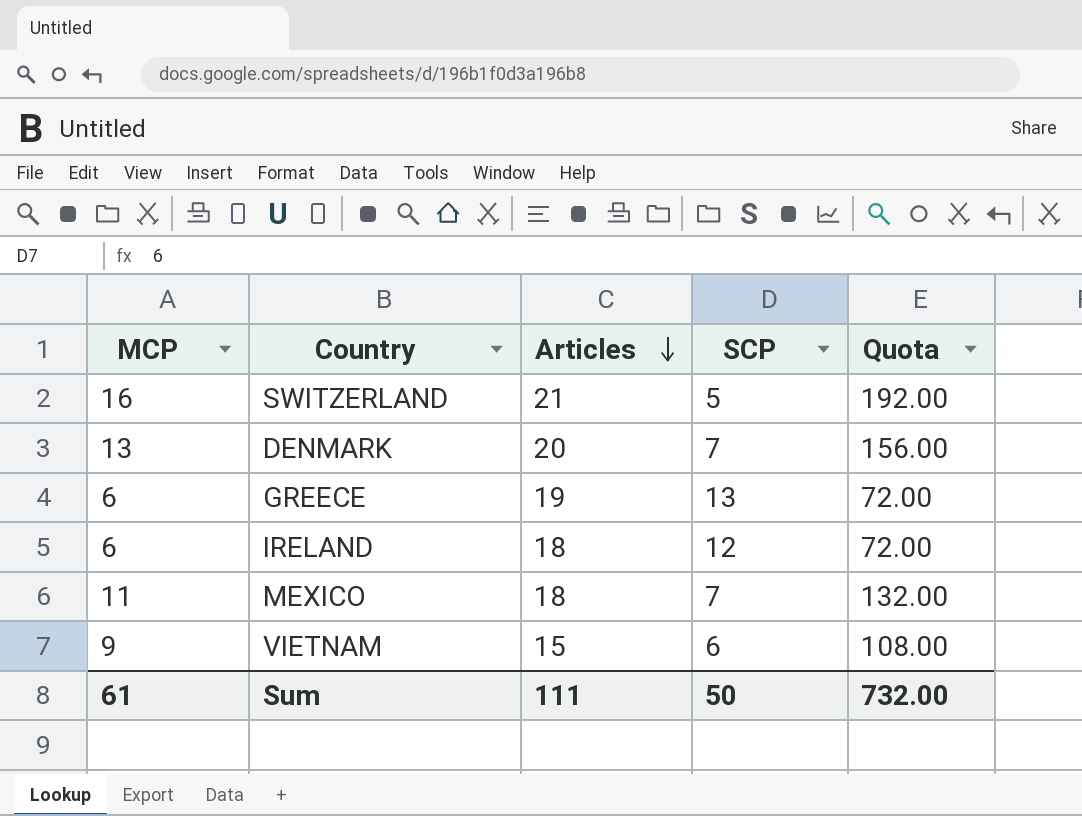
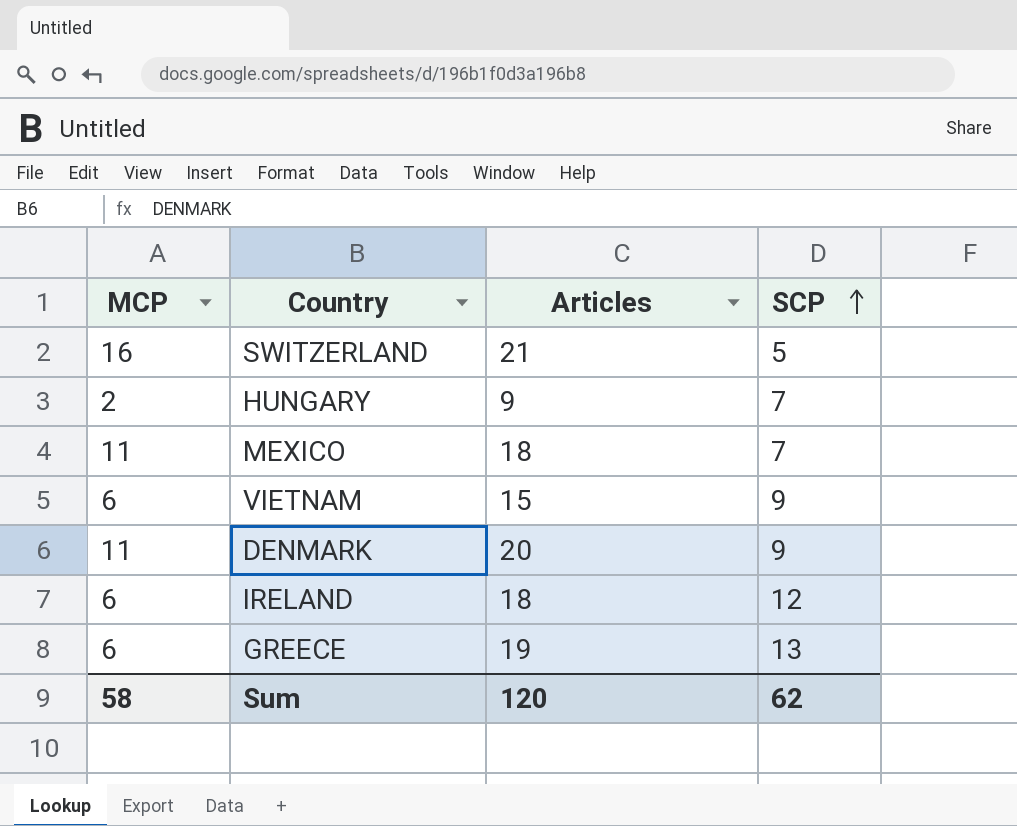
row order: Articles descending -> SCP ascending
column Quota | formula: [MCP] * 12 -> none
row HUNGARY: none -> 2 | 9 | 7
VIETNAM | MCP: 9 -> 6
VIETNAM | SCP: 6 -> 9
DENMARK | MCP: 13 -> 11
DENMARK | SCP: 7 -> 9
Sum | MCP: 61 -> 58
Sum | Articles: 111 -> 120
Sum | SCP: 50 -> 62

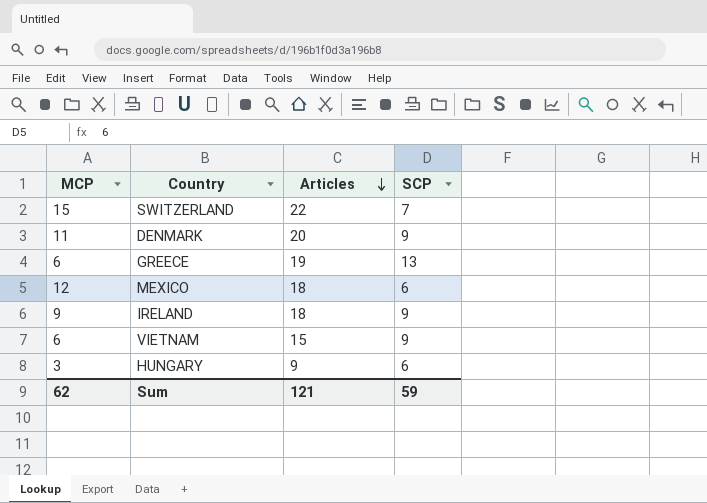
row order: SCP ascending -> Articles descending
SWITZERLAND | MCP: 16 -> 15
SWITZERLAND | Articles: 21 -> 22
SWITZERLAND | SCP: 5 -> 7
MEXICO | MCP: 11 -> 12
MEXICO | SCP: 7 -> 6
IRELAND | MCP: 6 -> 9
IRELAND | SCP: 12 -> 9
HUNGARY | MCP: 2 -> 3
HUNGARY | SCP: 7 -> 6
Sum | MCP: 58 -> 62
Sum | Articles: 120 -> 121
Sum | SCP: 62 -> 59

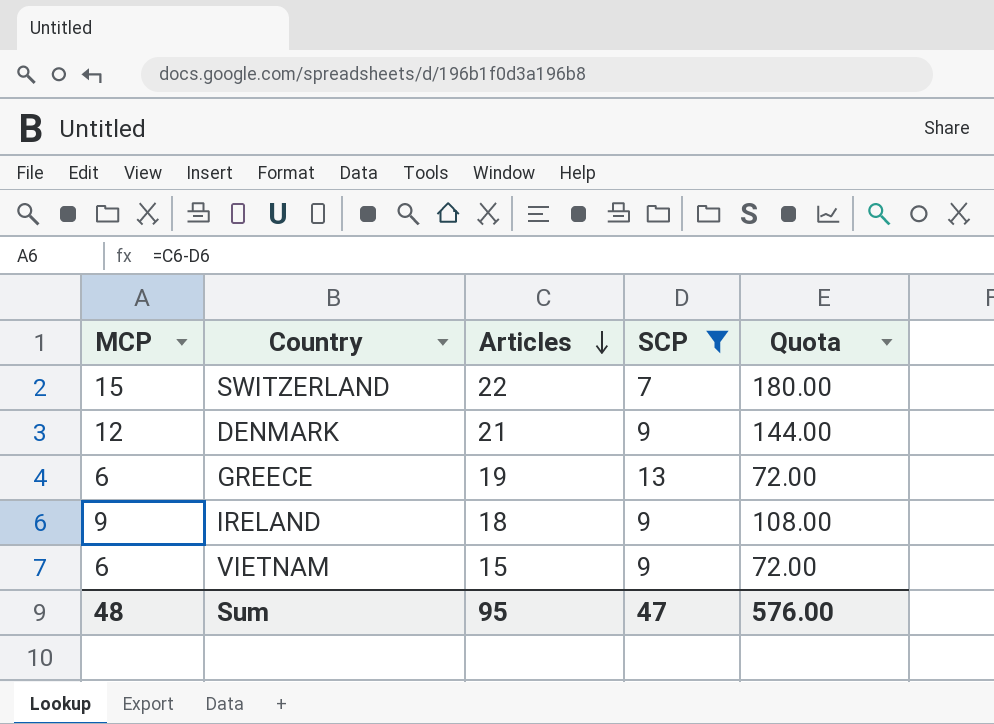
filter: none -> SCP != 6
column Quota | formula: none -> [MCP] * 12
DENMARK | MCP: 11 -> 12
DENMARK | Articles: 20 -> 21
Sum | MCP: 62 -> 48
Sum | Articles: 121 -> 95
Sum | SCP: 59 -> 47

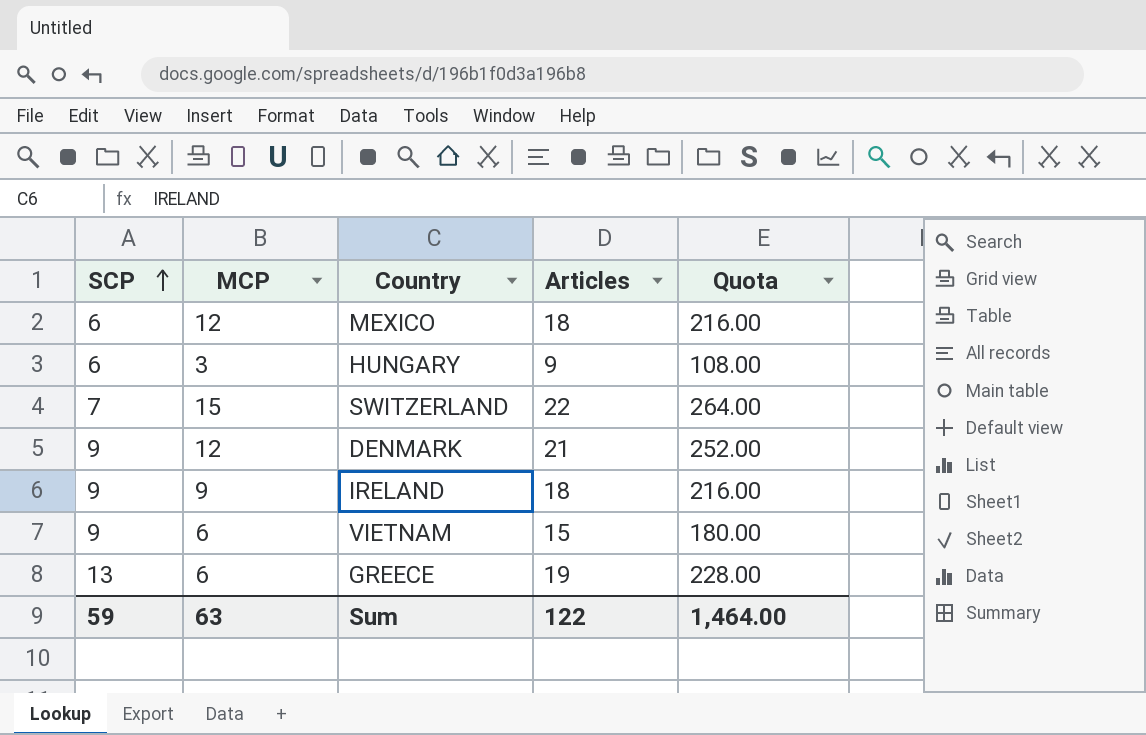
filter: SCP != 6 -> none
row order: Articles descending -> SCP ascending
column SCP | position: 4 -> 1
column Quota | formula: [MCP] * 12 -> [Articles] * 12
Sum | SCP: 47 -> 59
Sum | MCP: 48 -> 63
Sum | Articles: 95 -> 122
Sum | Quota: 576.00 -> 1,464.00

